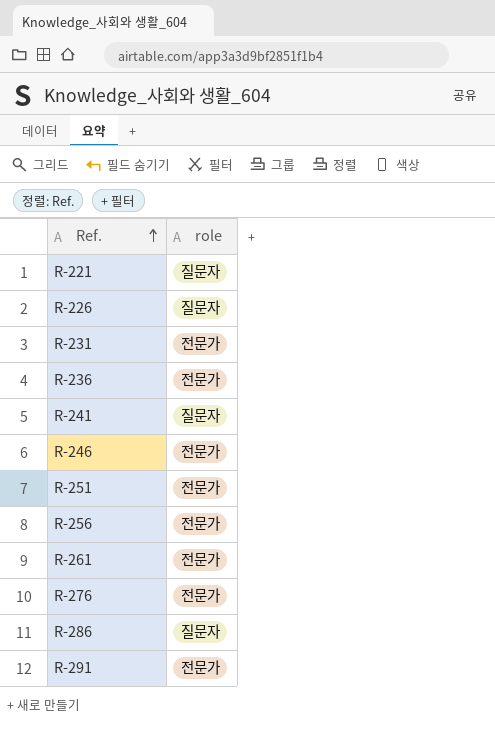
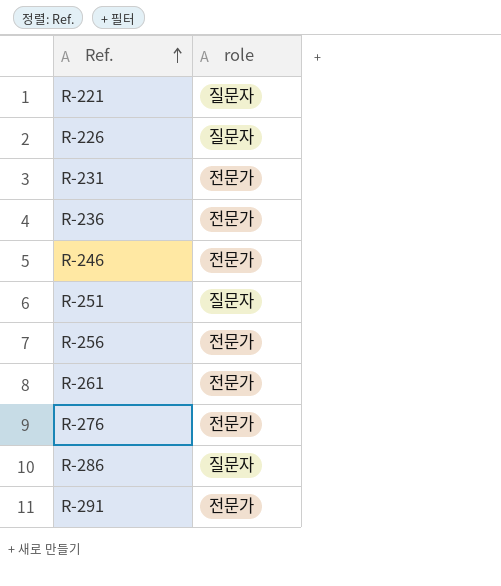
row R-241: 질문자 -> none
R-251 | role: 전문가 -> 질문자

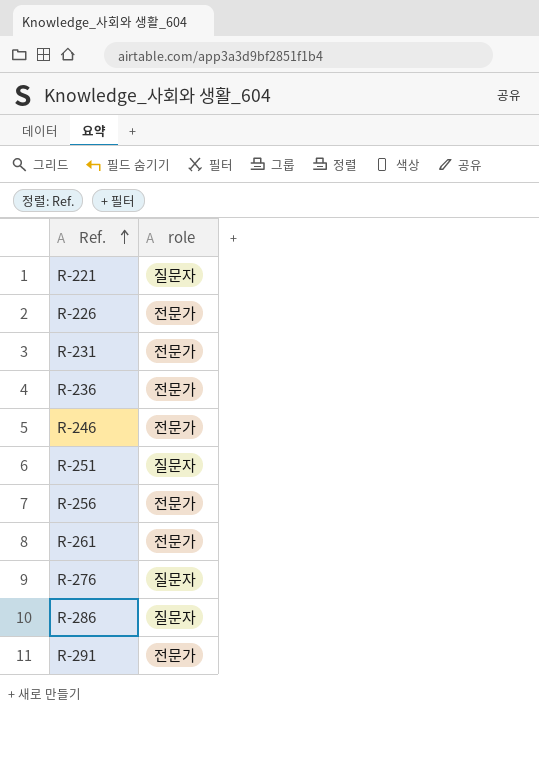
R-226 | role: 질문자 -> 전문가
R-276 | role: 전문가 -> 질문자

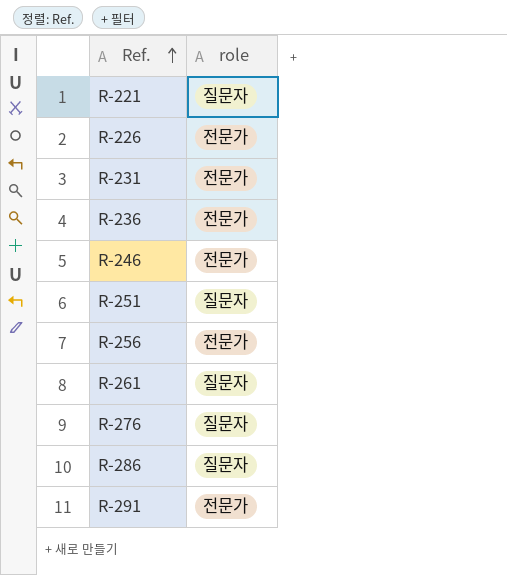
R-261 | role: 전문가 -> 질문자

